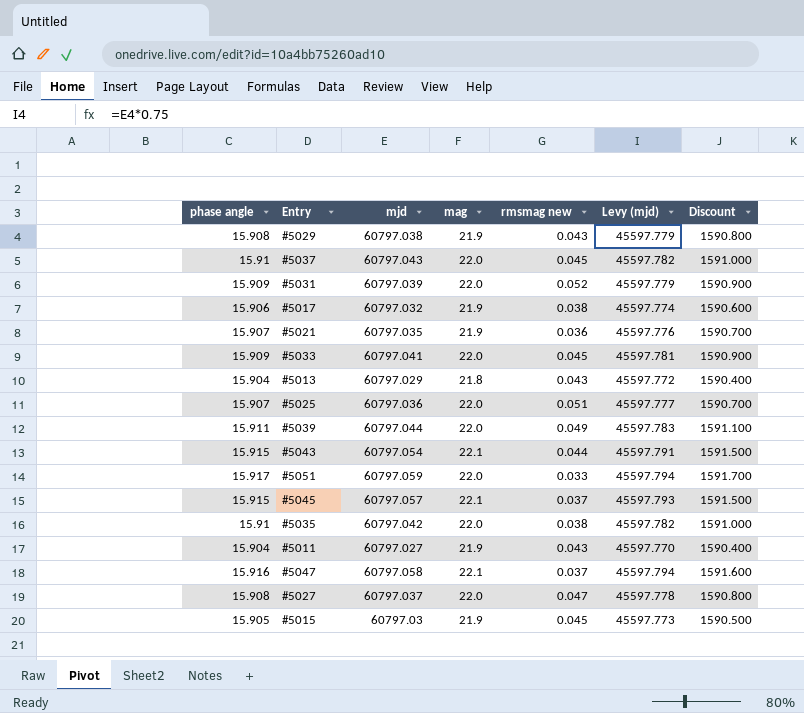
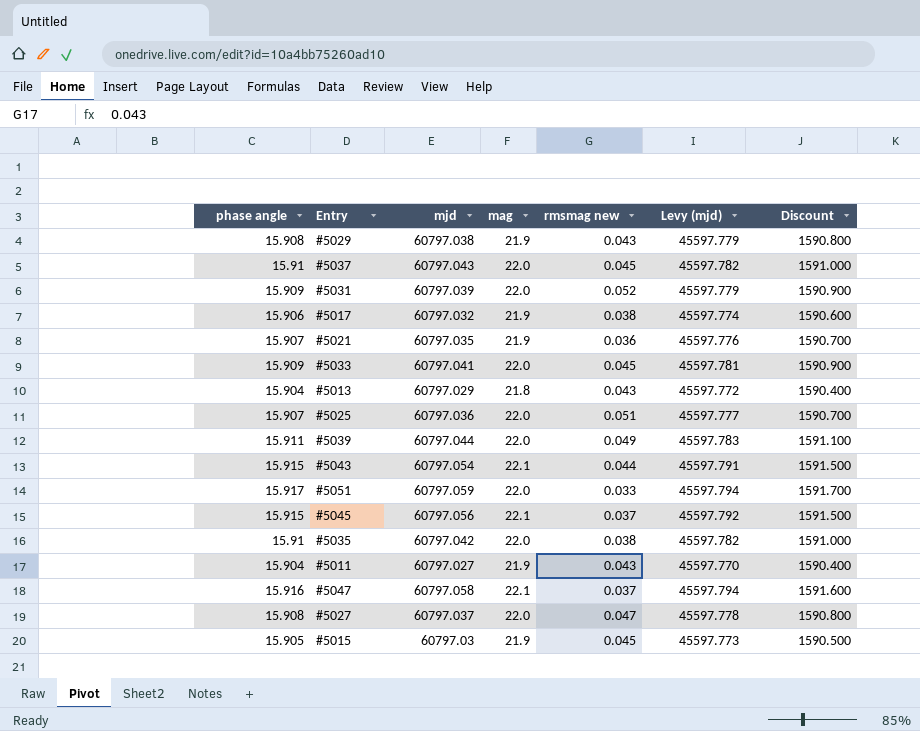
#5045 | mjd: 60797.057 -> 60797.056
#5045 | Levy (mjd): 45597.793 -> 45597.792

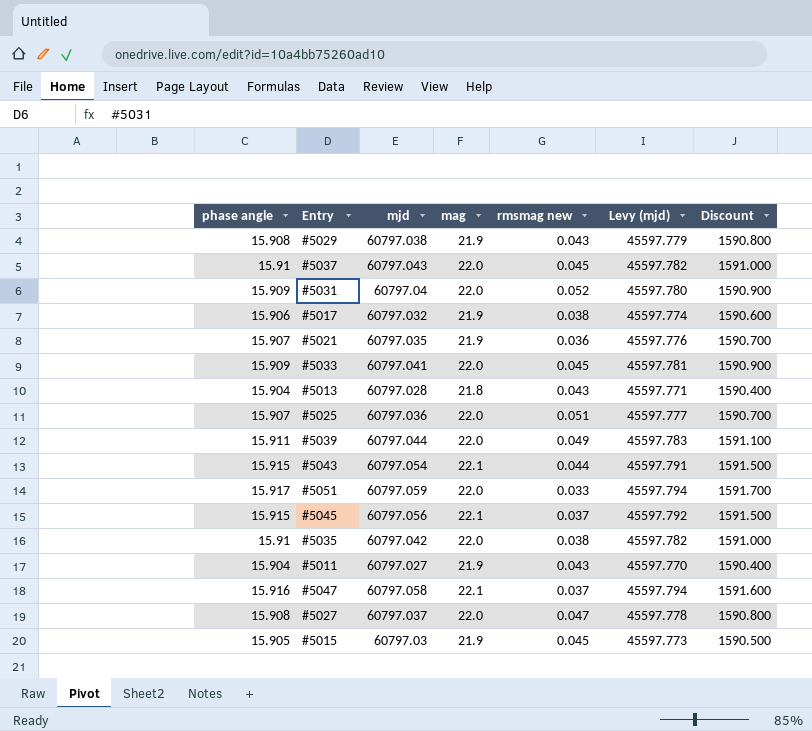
#5031 | mjd: 60797.039 -> 60797.04
#5031 | Levy (mjd): 45597.779 -> 45597.780
#5013 | mjd: 60797.029 -> 60797.028
#5013 | Levy (mjd): 45597.772 -> 45597.771

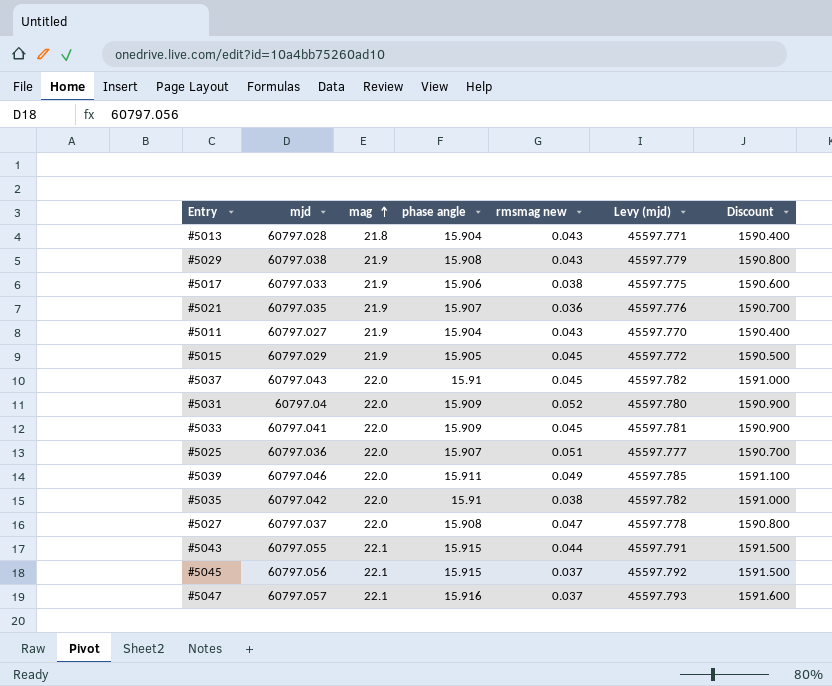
row order: none -> mag ascending
column phase angle | position: 1 -> 4
row #5051: 15.917 | 60797.059 | 22.0 | 0.033 | 45597.794 | 1591.700 -> none
#5017 | mjd: 60797.032 -> 60797.033
#5017 | Levy (mjd): 45597.774 -> 45597.775
#5015 | mjd: 60797.03 -> 60797.029
#5015 | Levy (mjd): 45597.773 -> 45597.772
#5039 | mjd: 60797.044 -> 60797.046
#5039 | Levy (mjd): 45597.783 -> 45597.785
#5043 | mjd: 60797.054 -> 60797.055
#5047 | mjd: 60797.058 -> 60797.057
#5047 | Levy (mjd): 45597.794 -> 45597.793

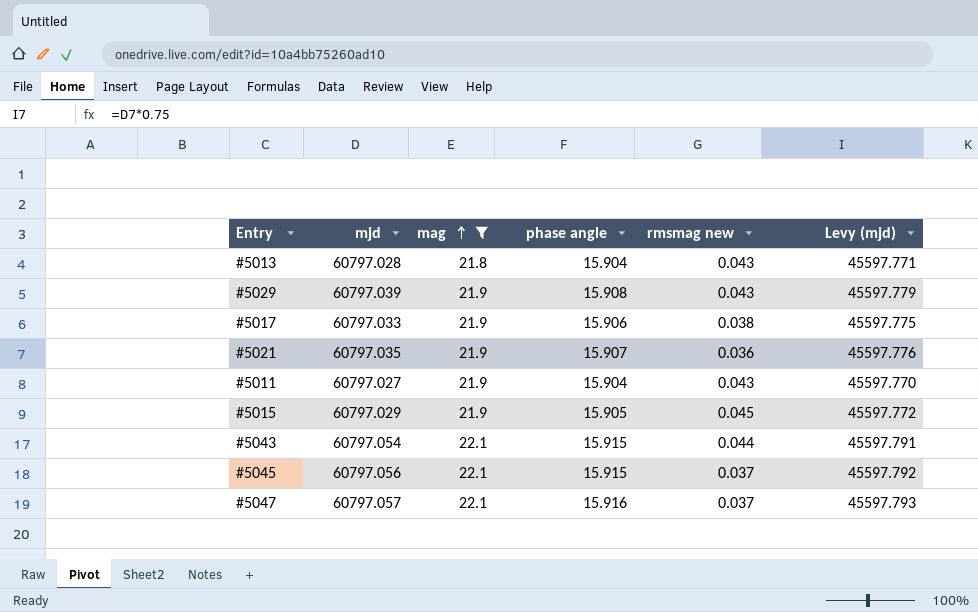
filter: none -> mag != 22.0
column Discount | formula: [phase angle] * 100 -> none
#5029 | mjd: 60797.038 -> 60797.039
#5043 | mjd: 60797.055 -> 60797.054

